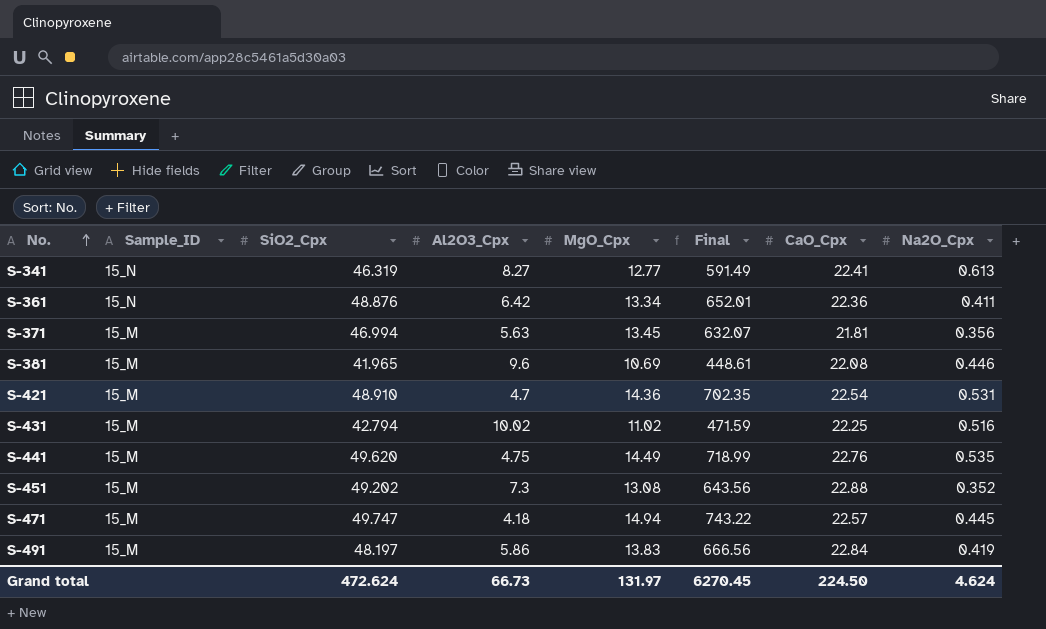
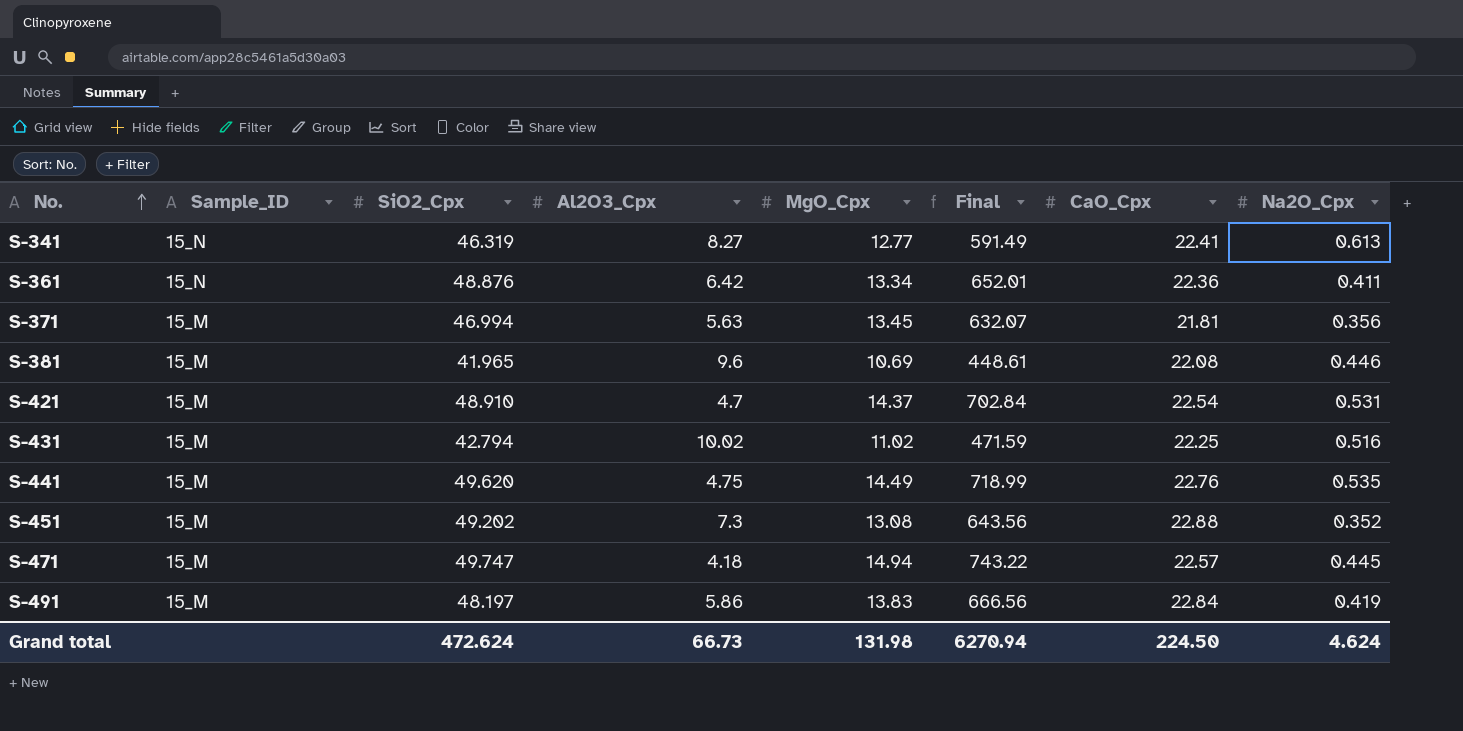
S-421 | MgO_Cpx: 14.36 -> 14.37
S-421 | Final: 702.35 -> 702.84
Grand total | MgO_Cpx: 131.97 -> 131.98
Grand total | Final: 6270.45 -> 6270.94

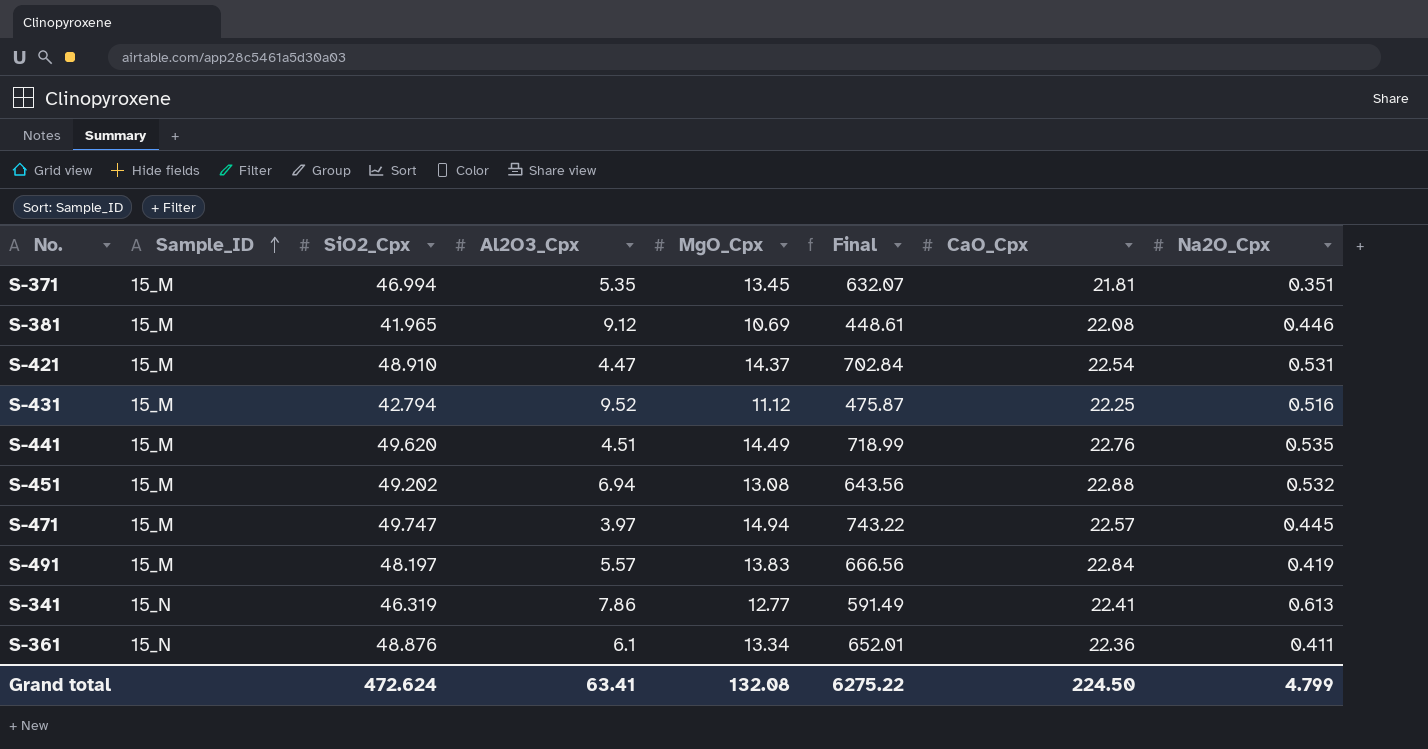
row order: No. ascending -> Sample_ID ascending
S-371 | Al2O3_Cpx: 5.63 -> 5.35
S-371 | Na2O_Cpx: 0.356 -> 0.351
S-381 | Al2O3_Cpx: 9.6 -> 9.12
S-421 | Al2O3_Cpx: 4.7 -> 4.47
S-431 | Al2O3_Cpx: 10.02 -> 9.52
S-431 | MgO_Cpx: 11.02 -> 11.12
S-431 | Final: 471.59 -> 475.87
S-441 | Al2O3_Cpx: 4.75 -> 4.51
S-451 | Al2O3_Cpx: 7.3 -> 6.94
S-451 | Na2O_Cpx: 0.352 -> 0.532
S-471 | Al2O3_Cpx: 4.18 -> 3.97
S-491 | Al2O3_Cpx: 5.86 -> 5.57
S-341 | Al2O3_Cpx: 8.27 -> 7.86
S-361 | Al2O3_Cpx: 6.42 -> 6.1
Grand total | Al2O3_Cpx: 66.73 -> 63.41
Grand total | MgO_Cpx: 131.98 -> 132.08
Grand total | Final: 6270.94 -> 6275.22
Grand total | Na2O_Cpx: 4.624 -> 4.799

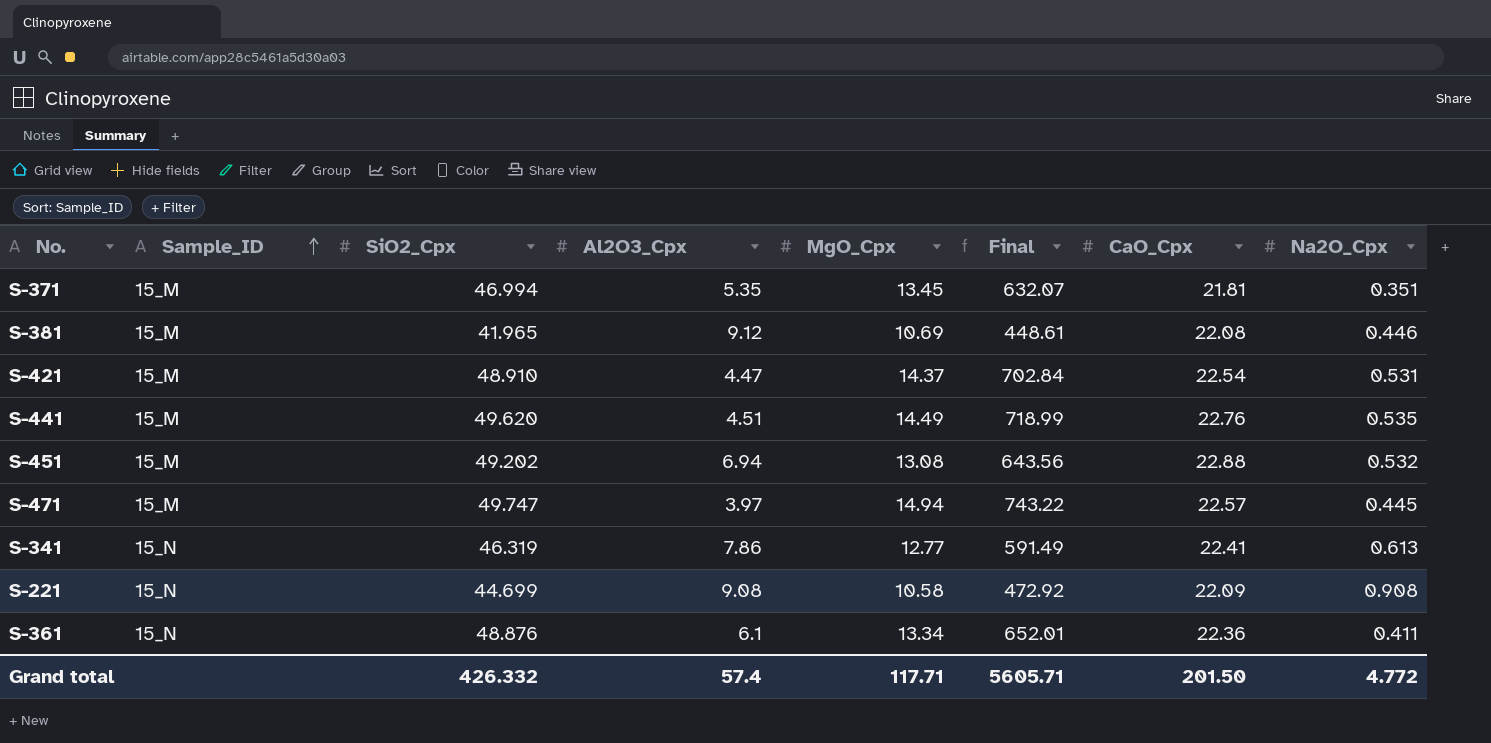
row S-431: 15_M | 42.794 | 9.52 | 11.12 | 475.87 | 22.25 | 0.516 -> none
row S-491: 15_M | 48.197 | 5.57 | 13.83 | 666.56 | 22.84 | 0.419 -> none
row S-221: none -> 15_N | 44.699 | 9.08 | 10.58 | 472.92 | 22.09 | 0.908
Grand total | SiO2_Cpx: 472.624 -> 426.332
Grand total | Al2O3_Cpx: 63.41 -> 57.4
Grand total | MgO_Cpx: 132.08 -> 117.71
Grand total | Final: 6275.22 -> 5605.71
Grand total | CaO_Cpx: 224.50 -> 201.50
Grand total | Na2O_Cpx: 4.799 -> 4.772

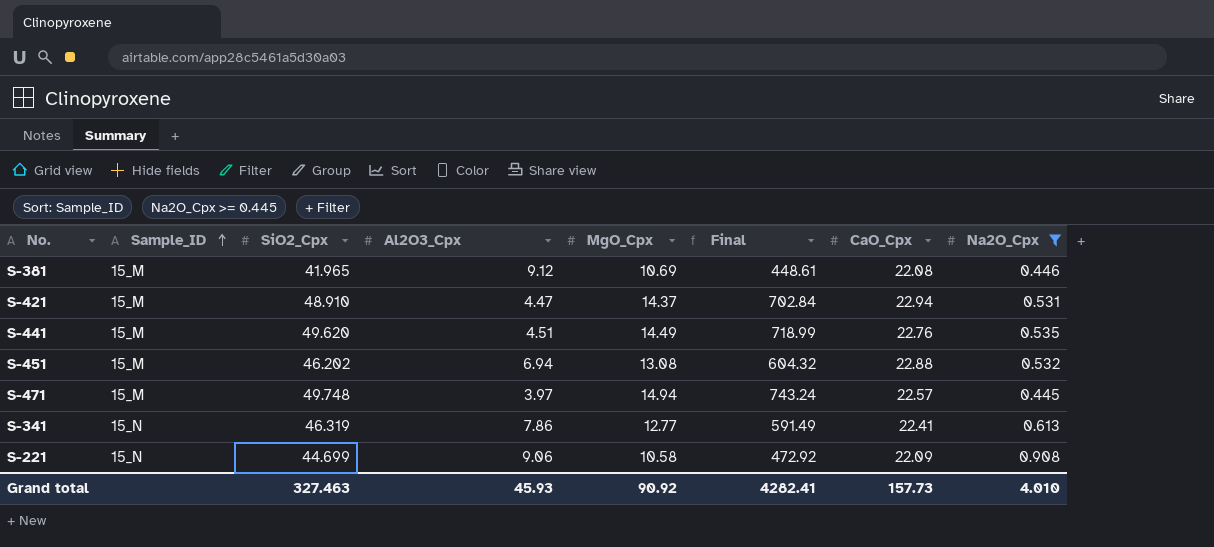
filter: none -> Na2O_Cpx >= 0.445
S-421 | CaO_Cpx: 22.54 -> 22.94
S-451 | SiO2_Cpx: 49.202 -> 46.202
S-451 | Final: 643.56 -> 604.32
S-471 | SiO2_Cpx: 49.747 -> 49.748
S-471 | Final: 743.22 -> 743.24
S-221 | Al2O3_Cpx: 9.08 -> 9.06
Grand total | SiO2_Cpx: 426.332 -> 327.463
Grand total | Al2O3_Cpx: 57.4 -> 45.93
Grand total | MgO_Cpx: 117.71 -> 90.92
Grand total | Final: 5605.71 -> 4282.41
Grand total | CaO_Cpx: 201.50 -> 157.73
Grand total | Na2O_Cpx: 4.772 -> 4.010

